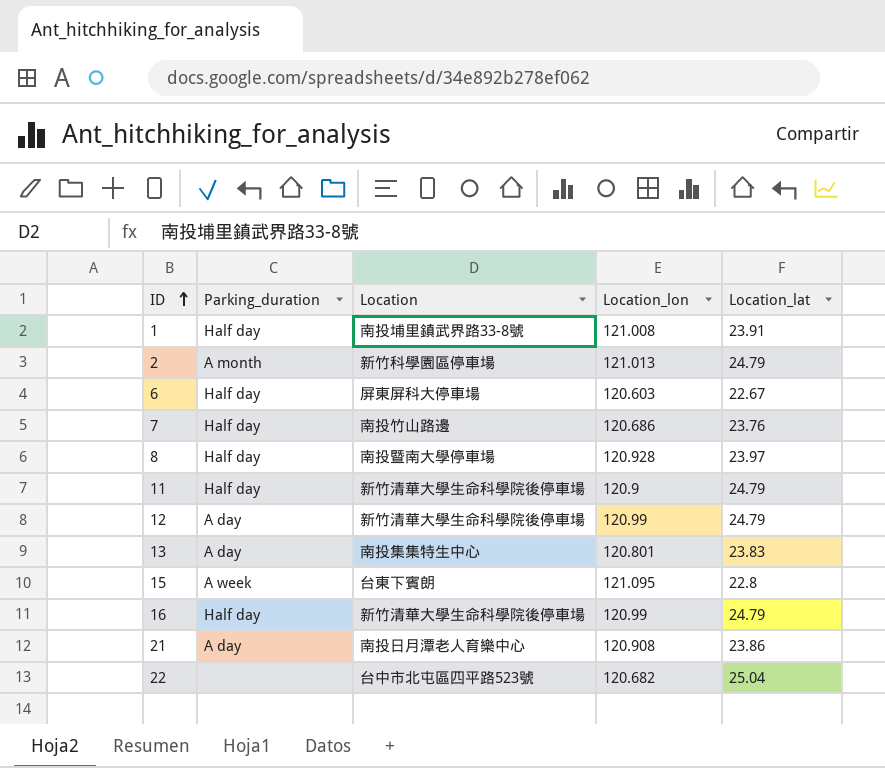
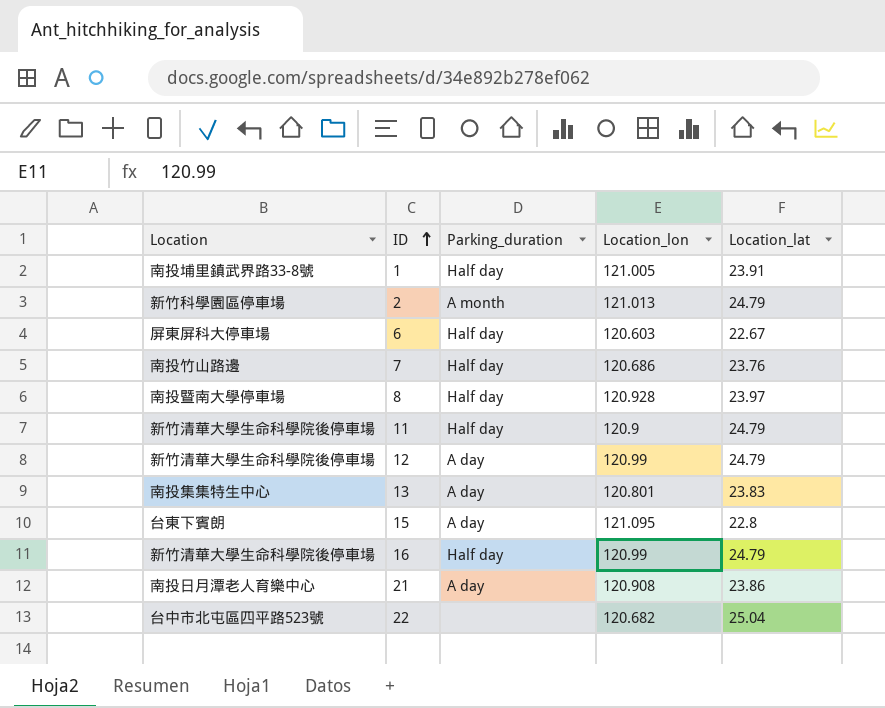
column Location | position: 3 -> 1
1 | Location_lon: 121.008 -> 121.005
15 | Parking_duration: A week -> A day

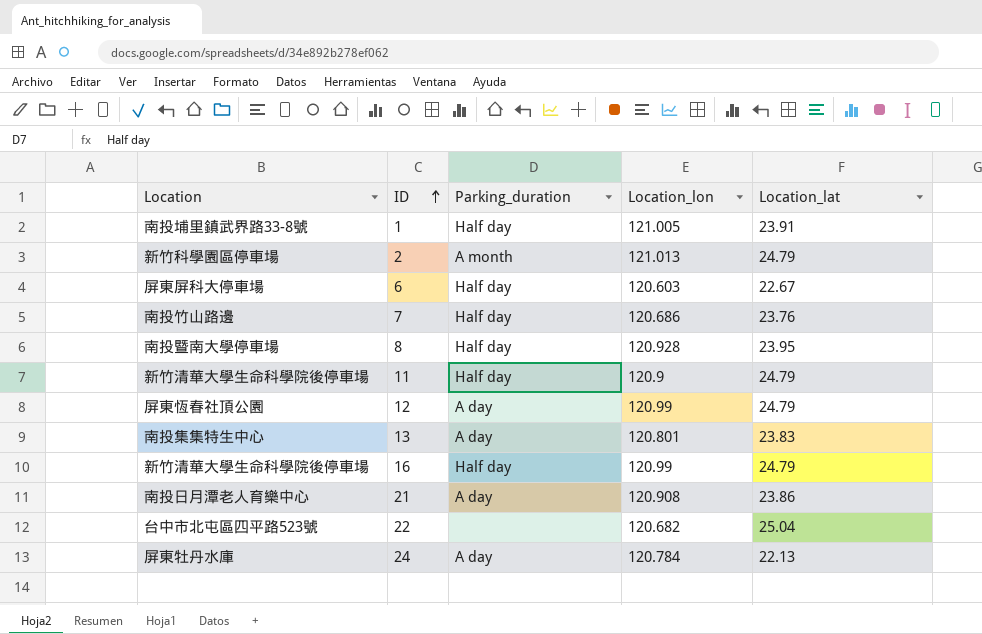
row 15: 台東下賓朗 | A day | 121.095 | 22.8 -> none
8 | Location_lat: 23.97 -> 23.95
12 | Location: 新竹清華大學生命科學院後停車場 -> 屏東恆春社頂公園
row 24: none -> 屏東牡丹水庫 | A day | 120.784 | 22.13

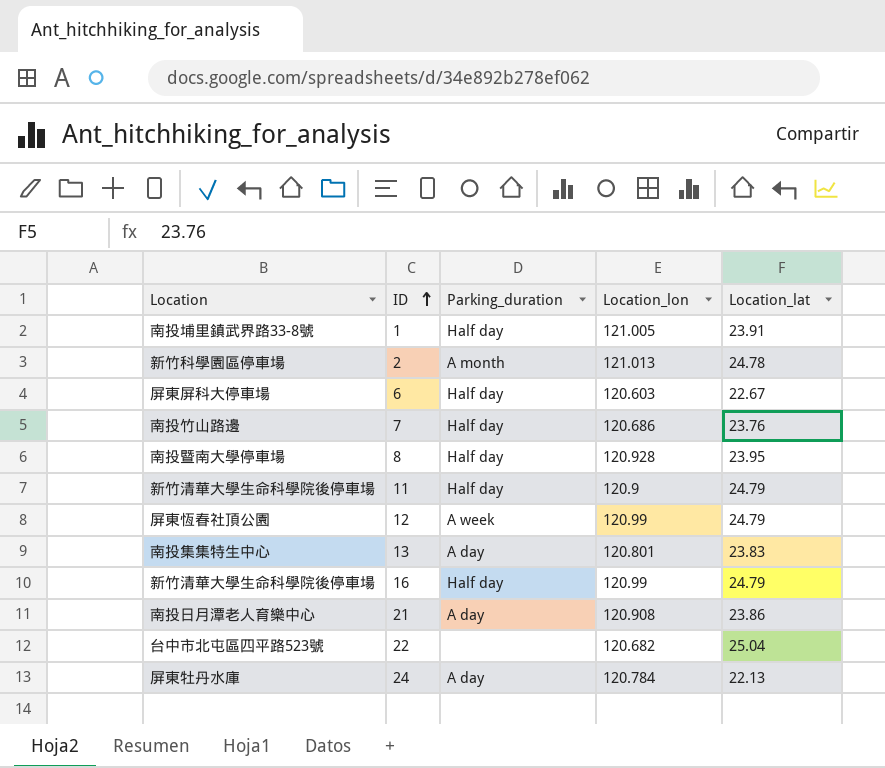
2 | Location_lat: 24.79 -> 24.78
12 | Parking_duration: A day -> A week

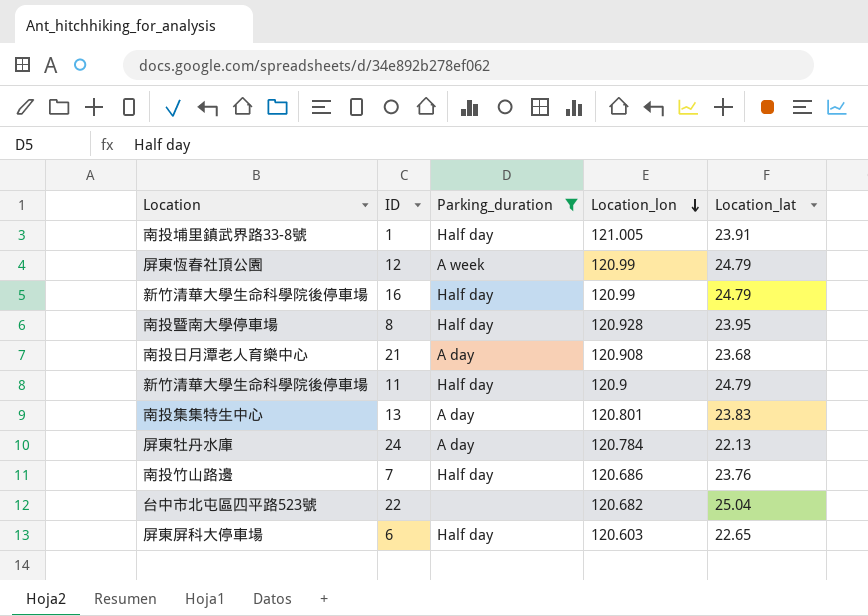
filter: none -> Parking_duration != A month
row order: ID ascending -> Location_lon descending
21 | Location_lat: 23.86 -> 23.68
6 | Location_lat: 22.67 -> 22.65

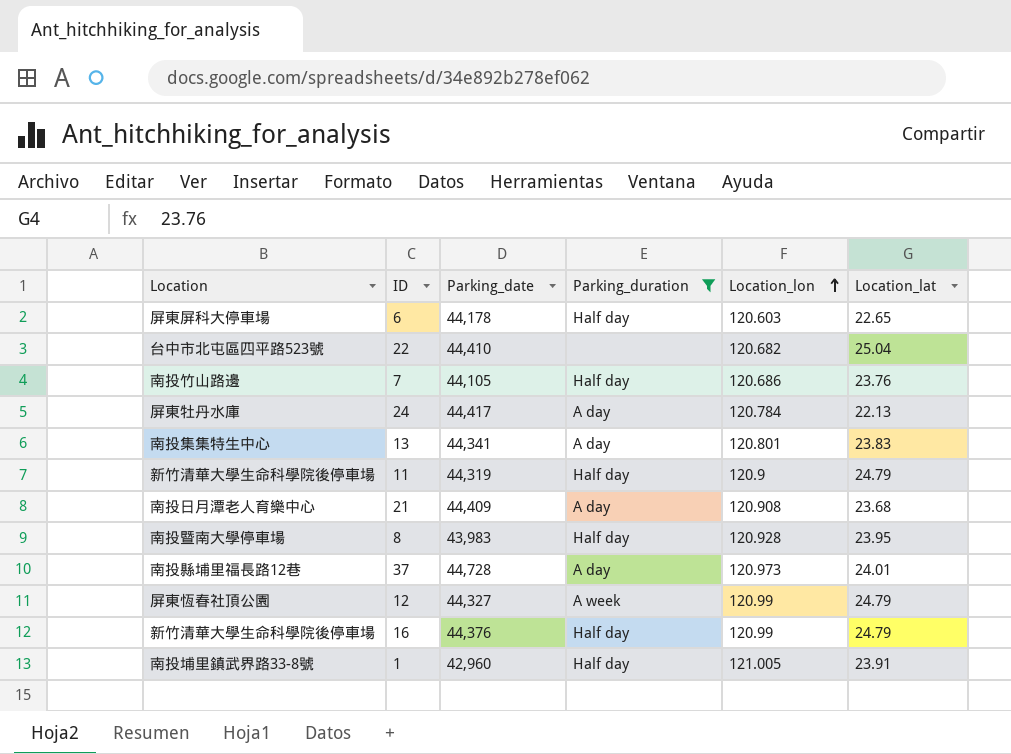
row order: Location_lon descending -> Location_lon ascending
column Parking_date | position: none -> 3
row 37: none -> 南投縣埔里福長路12巷 | 44,728 | A day | 120.973 | 24.01

